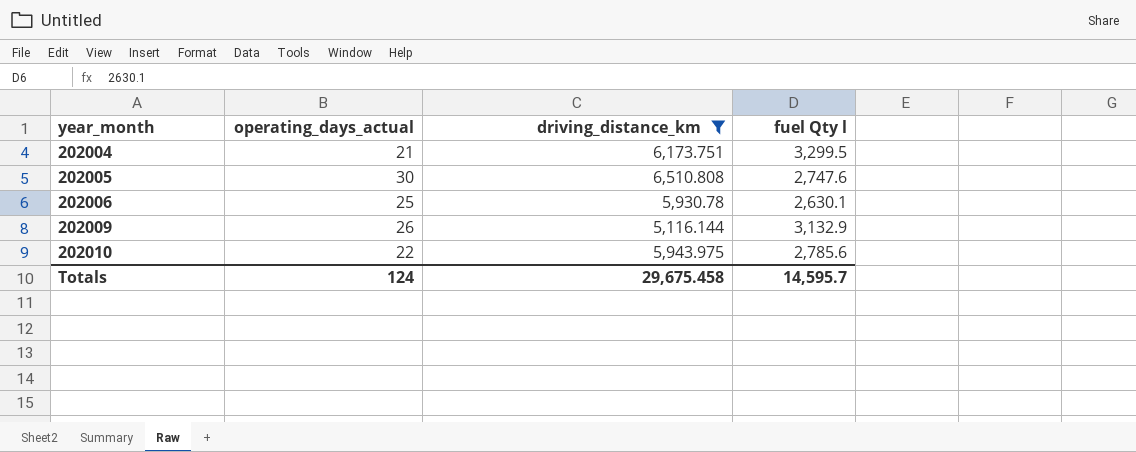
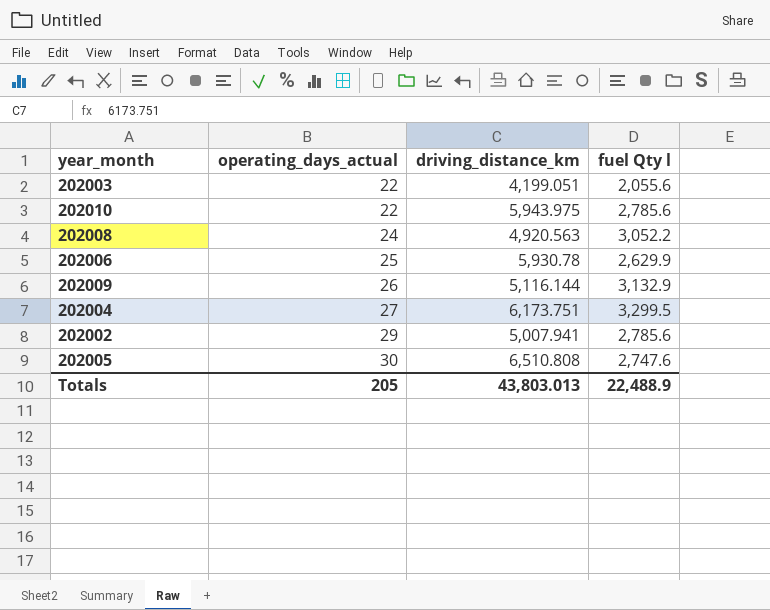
filter: driving_distance_km >= 5,116.144 -> none
row order: year_month ascending -> operating_days_actual ascending
202006 | fuel Qty l: 2,630.1 -> 2,629.9
202004 | operating_days_actual: 21 -> 27
Totals | operating_days_actual: 124 -> 205
Totals | driving_distance_km: 29,675.458 -> 43,803.013
Totals | fuel Qty l: 14,595.7 -> 22,488.9

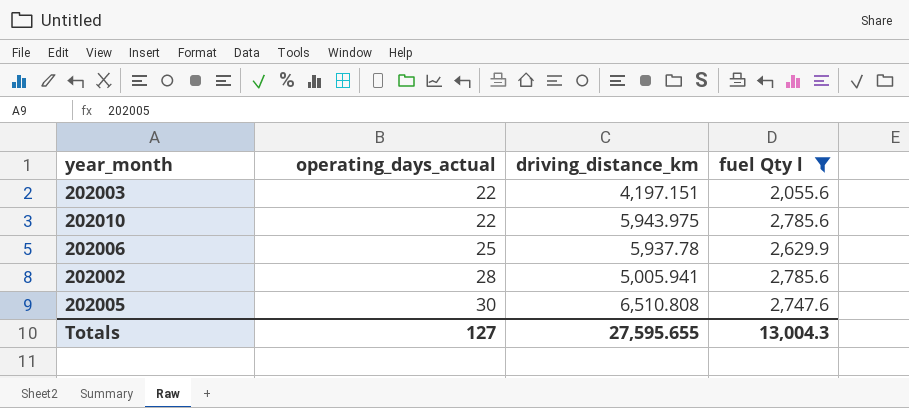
filter: none -> fuel Qty l <= 2,785.6
202003 | driving_distance_km: 4,199.051 -> 4,197.151
202006 | driving_distance_km: 5,930.78 -> 5,937.78
202002 | operating_days_actual: 29 -> 28
202002 | driving_distance_km: 5,007.941 -> 5,005.941
Totals | operating_days_actual: 205 -> 127
Totals | driving_distance_km: 43,803.013 -> 27,595.655
Totals | fuel Qty l: 22,488.9 -> 13,004.3

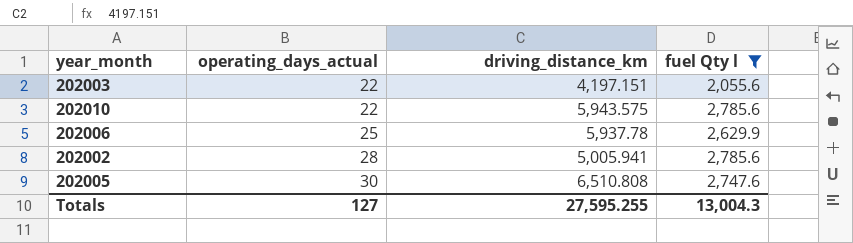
202010 | driving_distance_km: 5,943.975 -> 5,943.575
Totals | driving_distance_km: 27,595.655 -> 27,595.255

